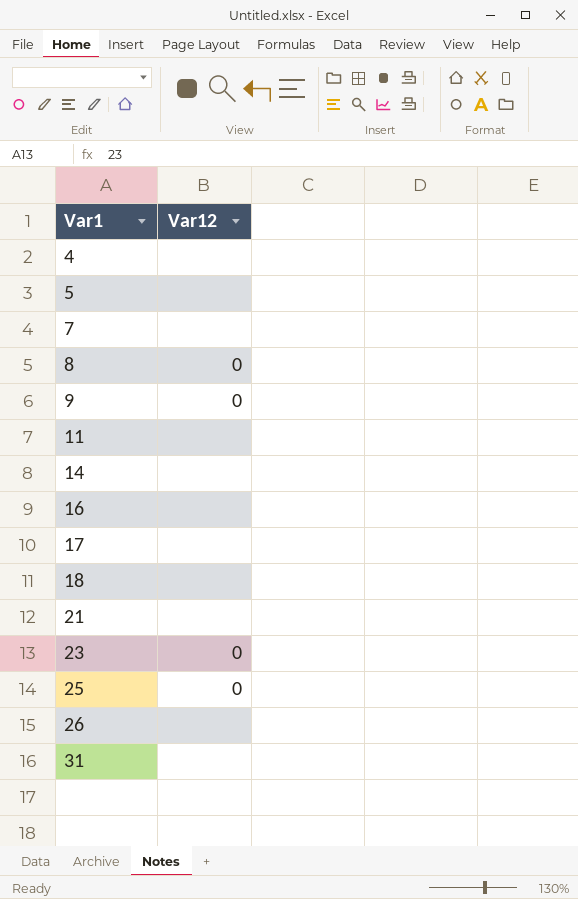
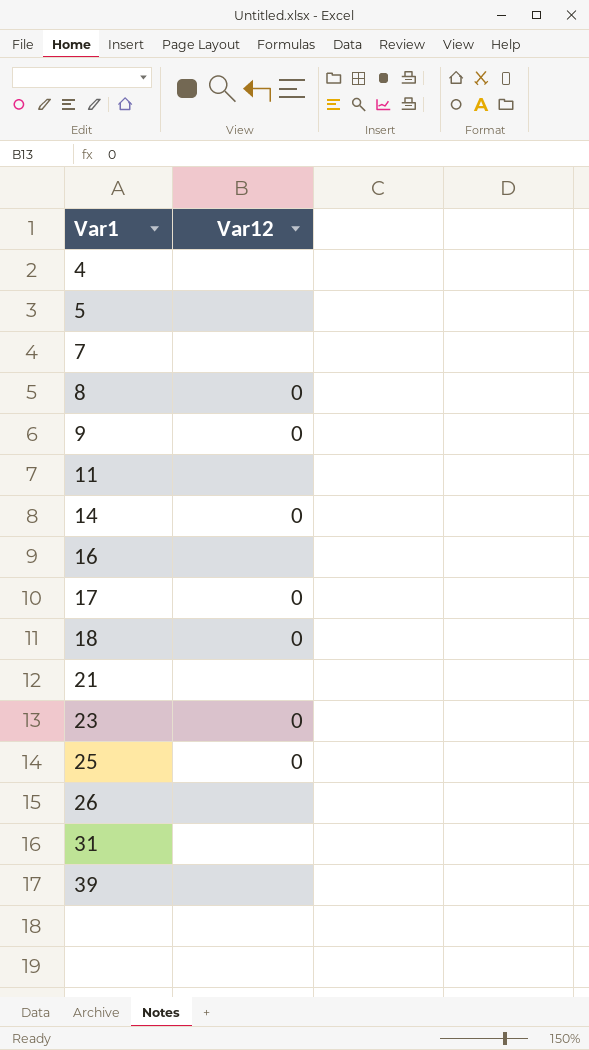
14 | Var12: none -> 0
17 | Var12: none -> 0
18 | Var12: none -> 0
row 39: none -> none

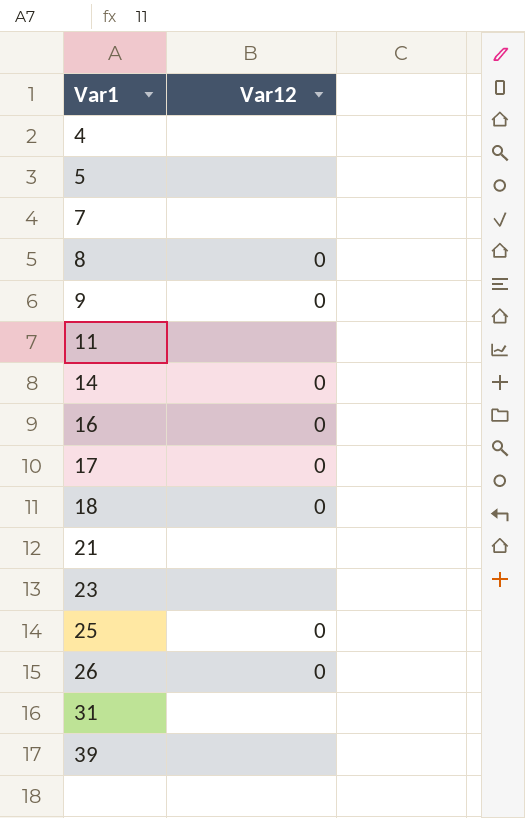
16 | Var12: none -> 0
23 | Var12: 0 -> none
26 | Var12: none -> 0

